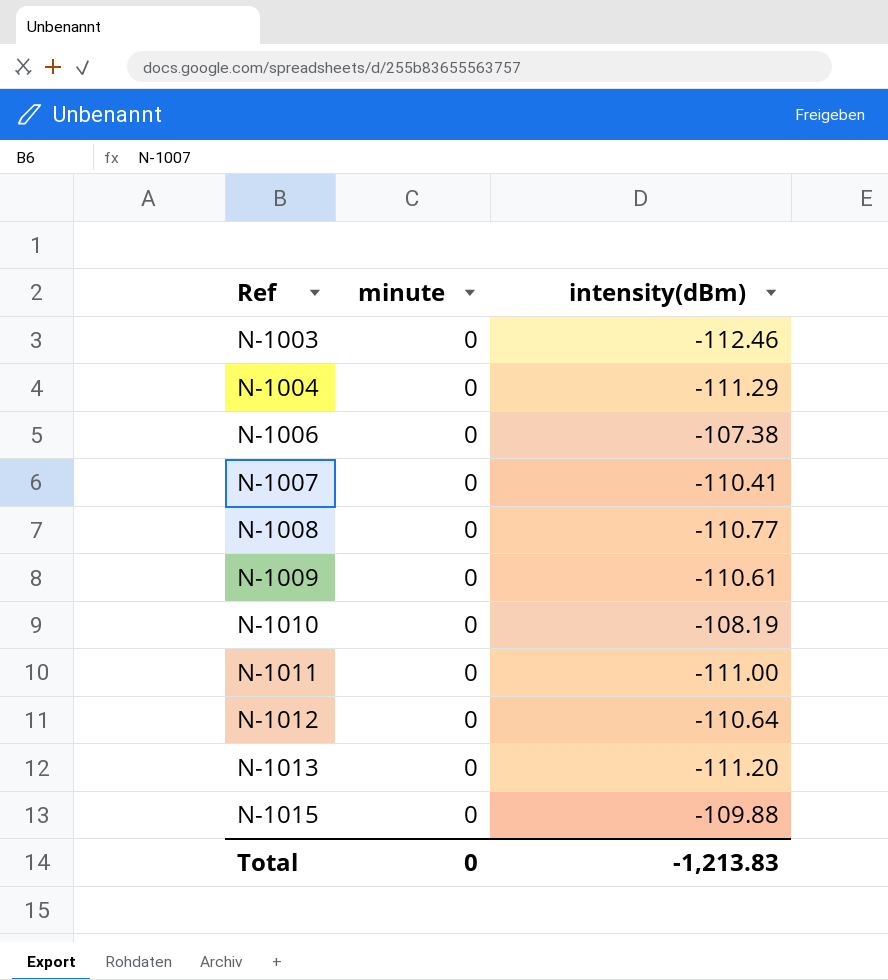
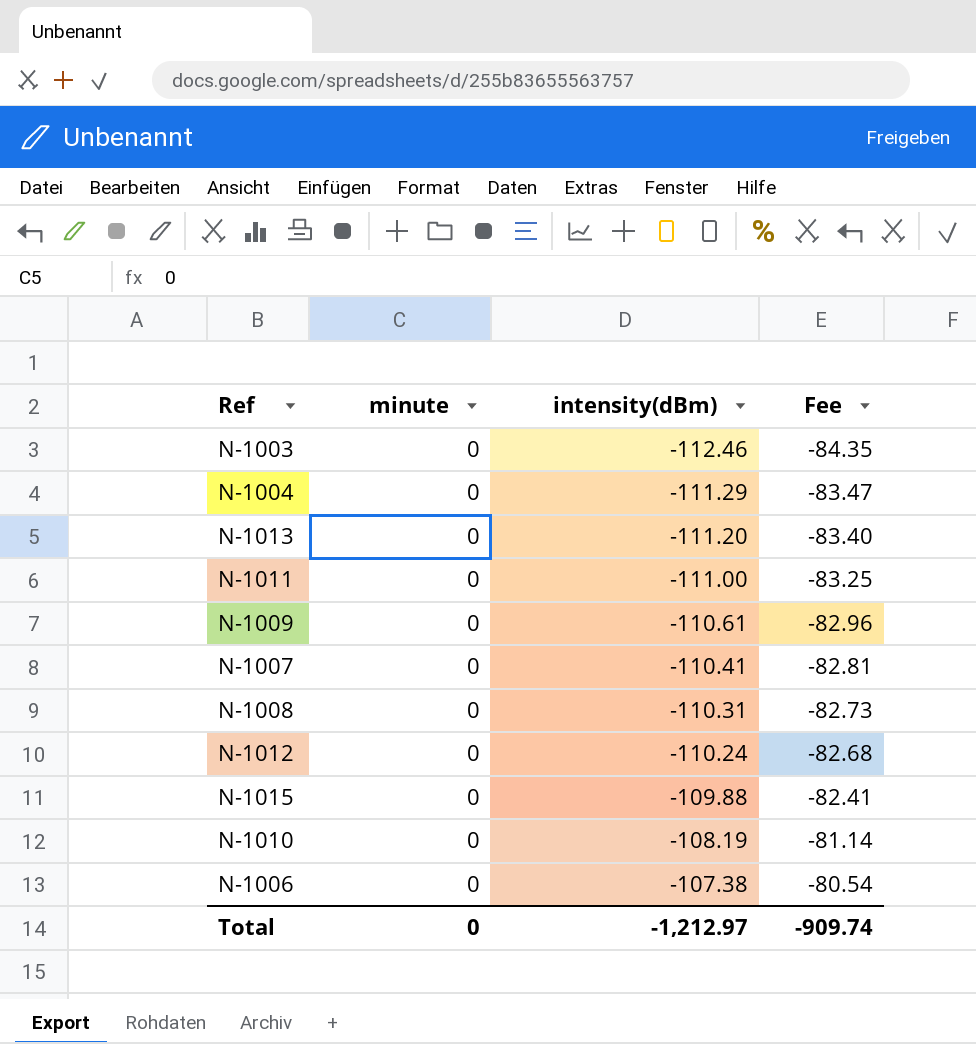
row order: Ref ascending -> intensity(dBm) ascending
column Fee | formula: none -> [intensity(dBm)] * 0.75
N-1008 | intensity(dBm): -110.77 -> -110.31
N-1012 | intensity(dBm): -110.64 -> -110.24
Total | intensity(dBm): -1,213.83 -> -1,212.97

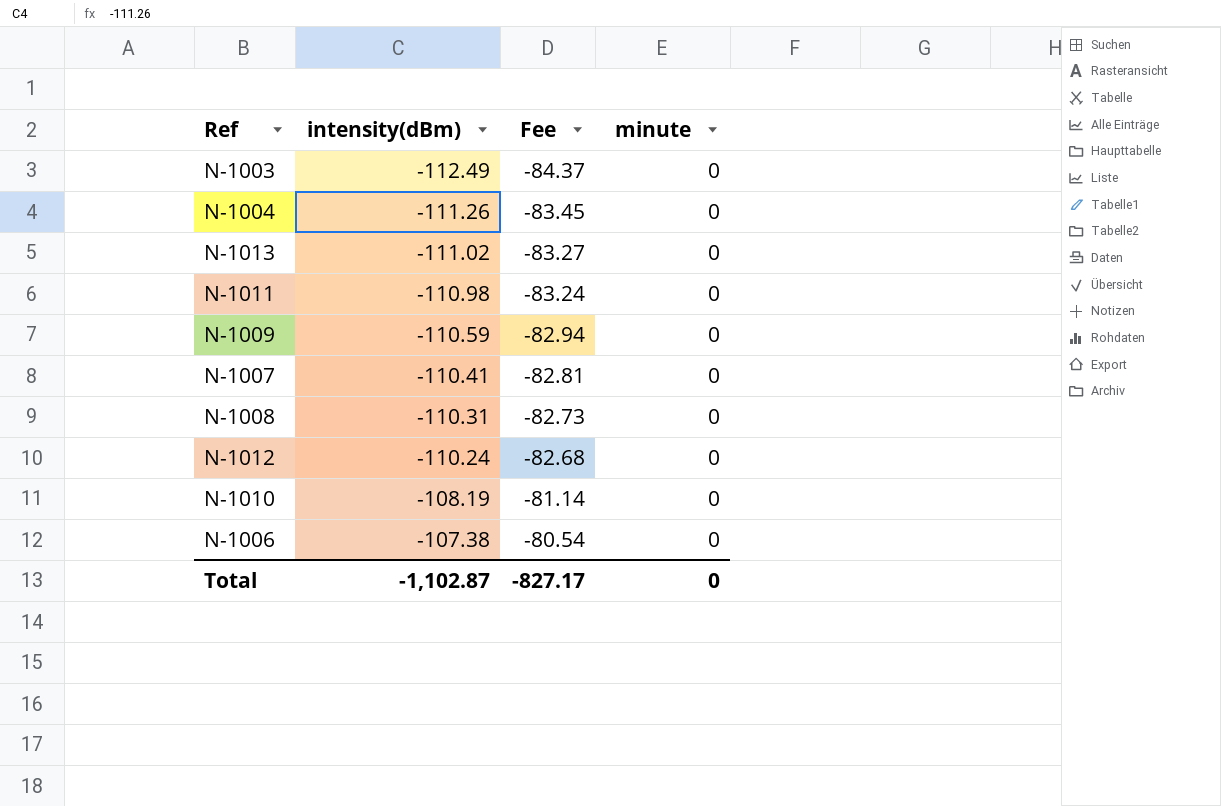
column minute | position: 2 -> 4
row N-1015: 0 | -109.88 | -82.41 -> none
N-1003 | intensity(dBm): -112.46 -> -112.49
N-1003 | Fee: -84.35 -> -84.37
N-1004 | intensity(dBm): -111.29 -> -111.26
N-1004 | Fee: -83.47 -> -83.45
N-1013 | intensity(dBm): -111.20 -> -111.02
N-1013 | Fee: -83.40 -> -83.27
N-1011 | intensity(dBm): -111.00 -> -110.98
N-1011 | Fee: -83.25 -> -83.24
N-1009 | intensity(dBm): -110.61 -> -110.59
N-1009 | Fee: -82.96 -> -82.94
Total | intensity(dBm): -1,212.97 -> -1,102.87
Total | Fee: -909.74 -> -827.17

